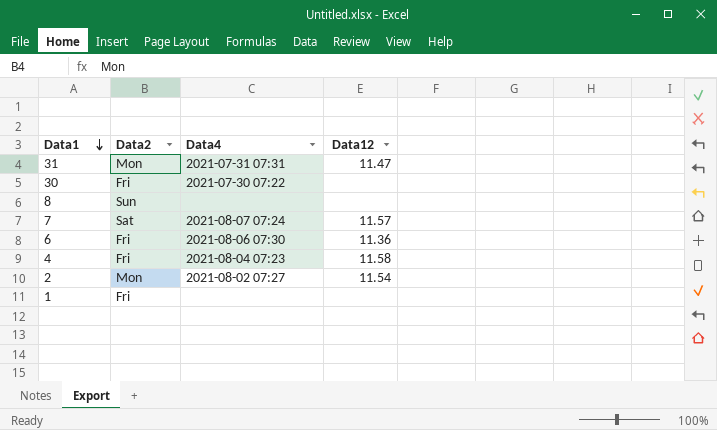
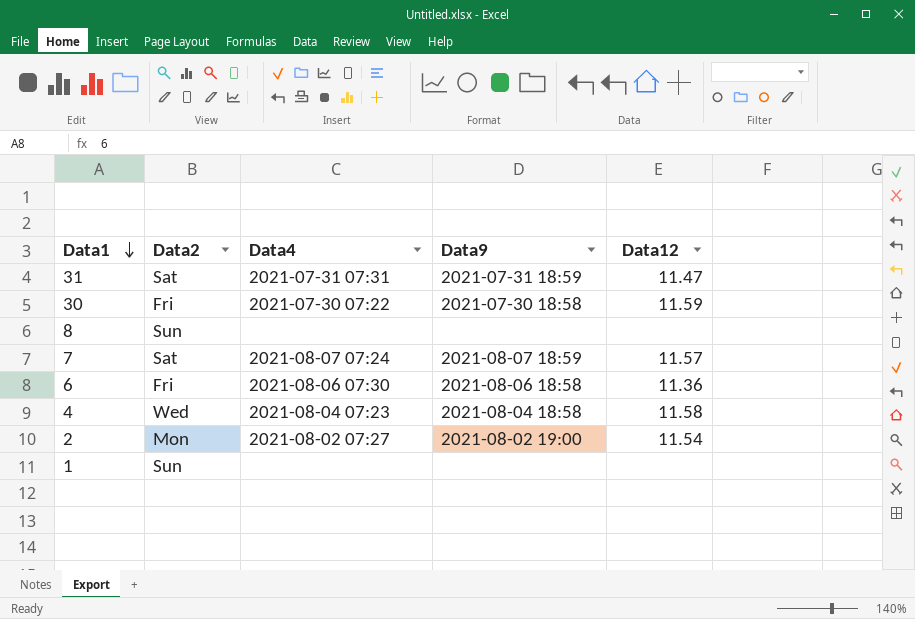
column Data9 | position: none -> 4
31 | Data2: Mon -> Sat
30 | Data12: none -> 11.59
4 | Data2: Fri -> Wed
1 | Data2: Fri -> Sun

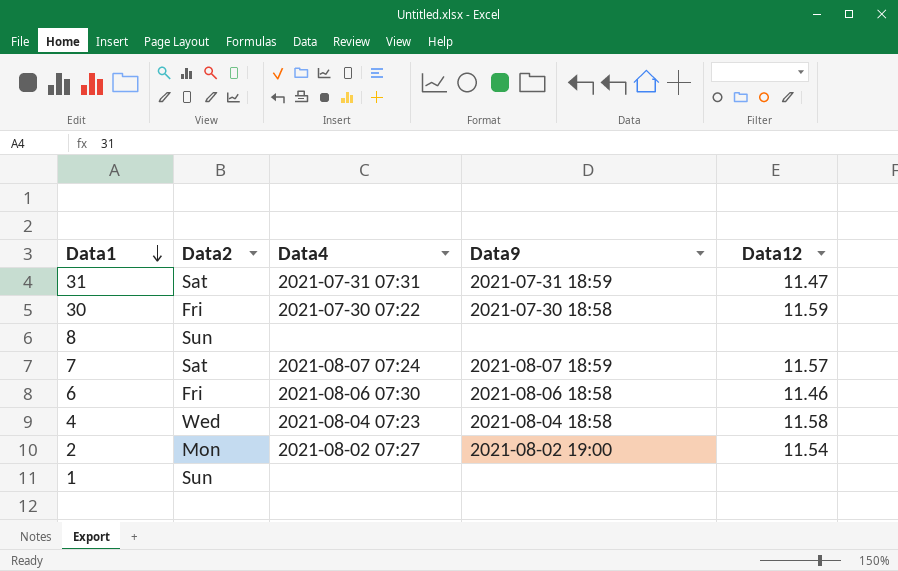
6 | Data12: 11.36 -> 11.46

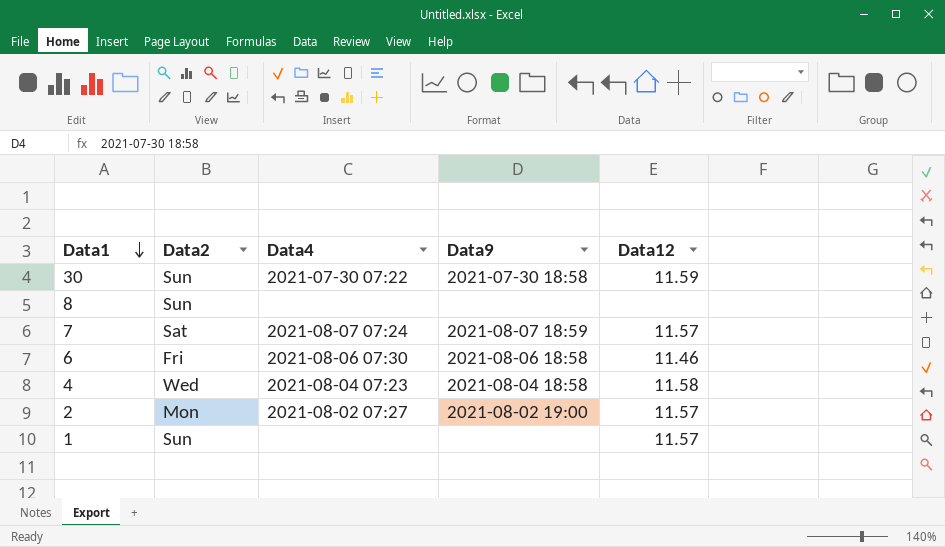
row 31: Sat | 2021-07-31 07:31 | 2021-07-31 18:59 | 11.47 -> none
30 | Data2: Fri -> Sun
2 | Data12: 11.54 -> 11.57
1 | Data12: none -> 11.57

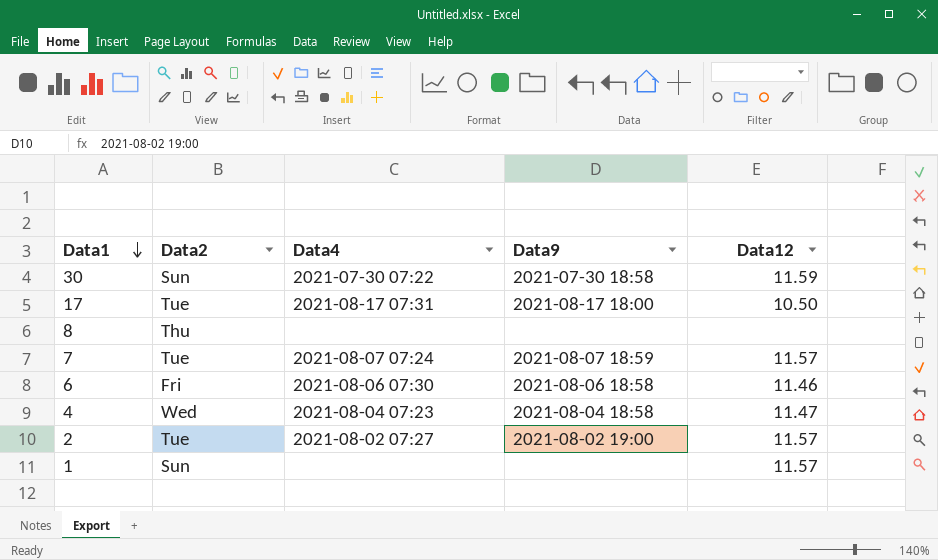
row 17: none -> Tue | 2021-08-17 07:31 | 2021-08-17 18:00 | 10.50
8 | Data2: Sun -> Thu
7 | Data2: Sat -> Tue
4 | Data12: 11.58 -> 11.47
2 | Data2: Mon -> Tue

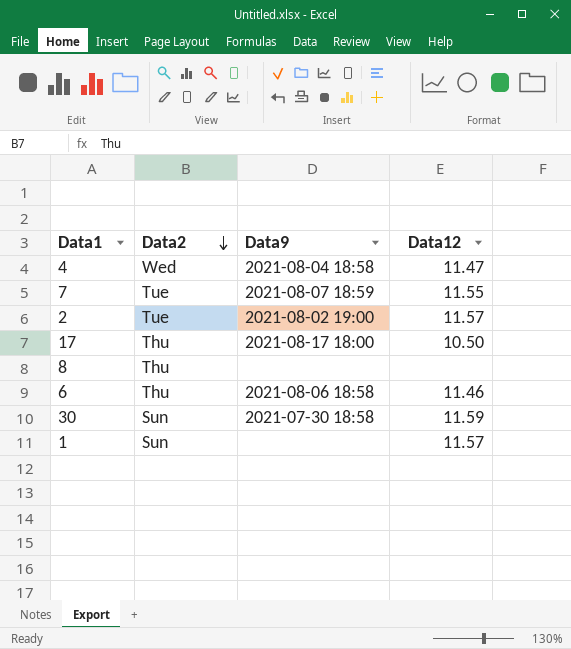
row order: Data1 descending -> Data2 descending
column Data4 | position: 3 -> none
7 | Data12: 11.57 -> 11.55
17 | Data2: Tue -> Thu
6 | Data2: Fri -> Thu

